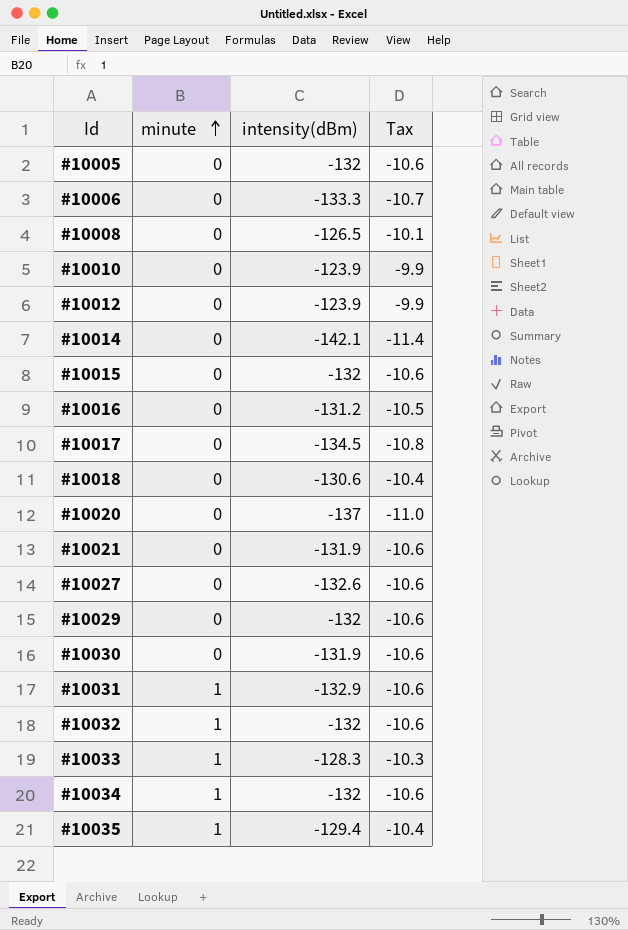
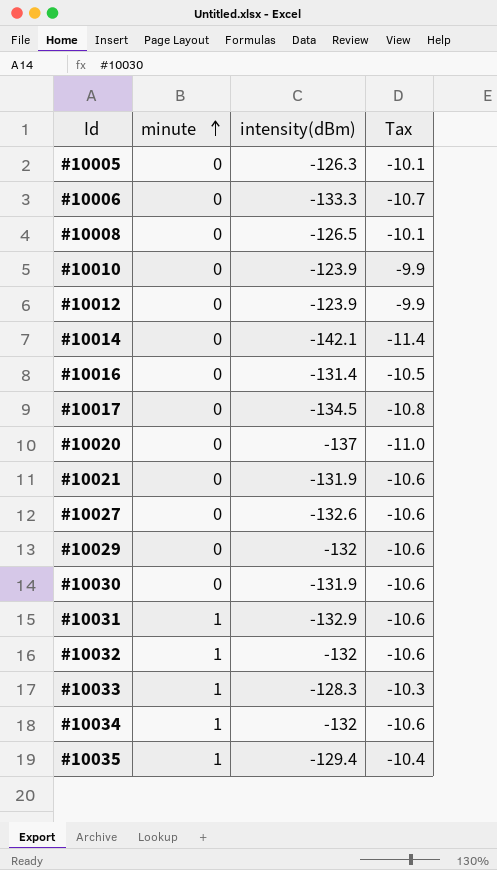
row #10015: 0 | -132 | -10.6 -> none
row #10018: 0 | -130.6 | -10.4 -> none
#10005 | intensity(dBm): -132 -> -126.3
#10005 | Tax: -10.6 -> -10.1
#10016 | intensity(dBm): -131.2 -> -131.4

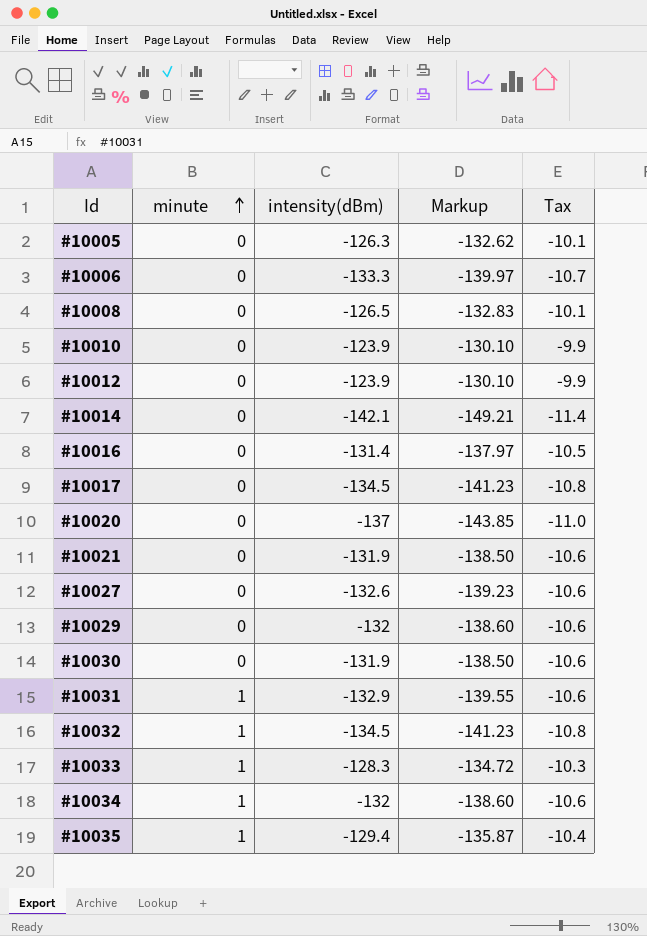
column Markup | formula: none -> [intensity(dBm)] * 1.05
#10032 | intensity(dBm): -132 -> -134.5
#10032 | Tax: -10.6 -> -10.8

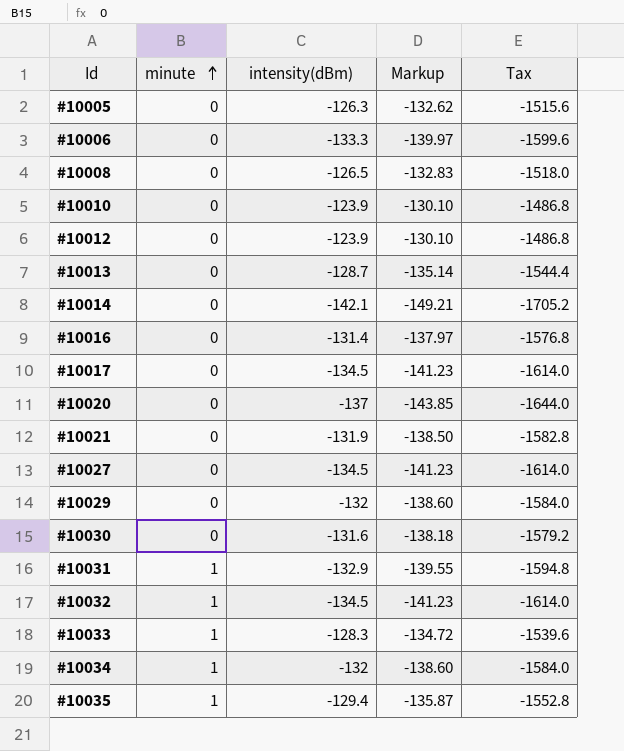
column Tax | formula: [intensity(dBm)] * 0.08 -> [intensity(dBm)] * 12
row #10013: none -> 0 | -128.7 | -135.14 | -1544.4
#10027 | intensity(dBm): -132.6 -> -134.5
#10027 | Markup: -139.23 -> -141.23
#10030 | intensity(dBm): -131.9 -> -131.6
#10030 | Markup: -138.50 -> -138.18

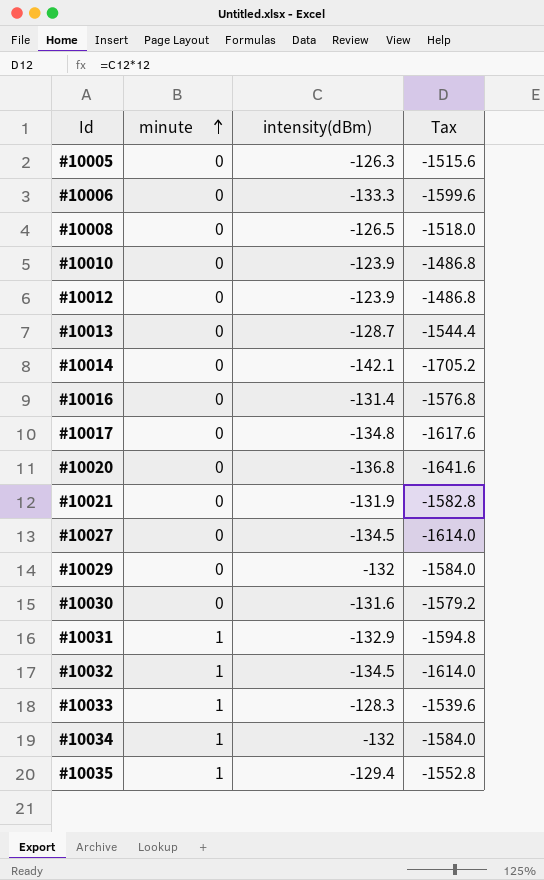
column Markup | formula: [intensity(dBm)] * 1.05 -> none
#10017 | intensity(dBm): -134.5 -> -134.8
#10017 | Tax: -1614.0 -> -1617.6
#10020 | intensity(dBm): -137 -> -136.8
#10020 | Tax: -1644.0 -> -1641.6

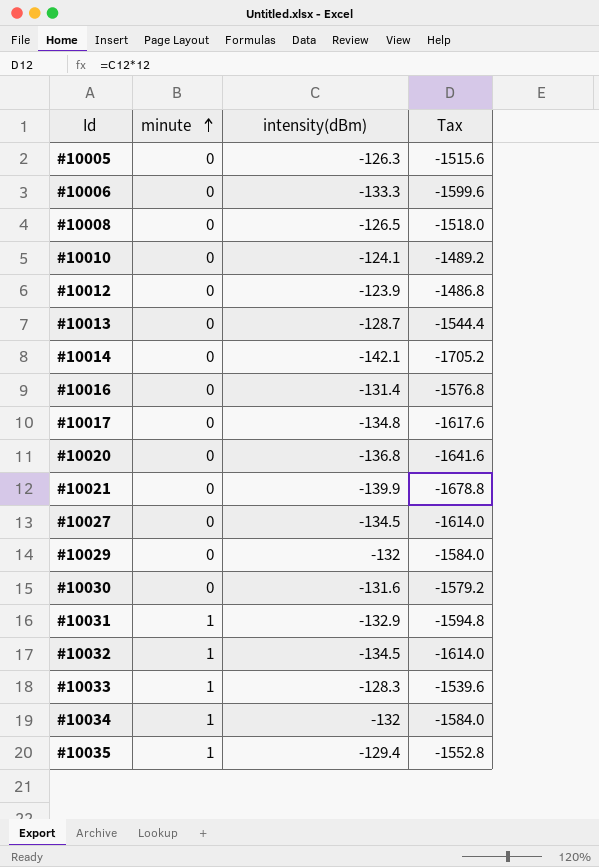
#10010 | intensity(dBm): -123.9 -> -124.1
#10010 | Tax: -1486.8 -> -1489.2
#10021 | intensity(dBm): -131.9 -> -139.9
#10021 | Tax: -1582.8 -> -1678.8

